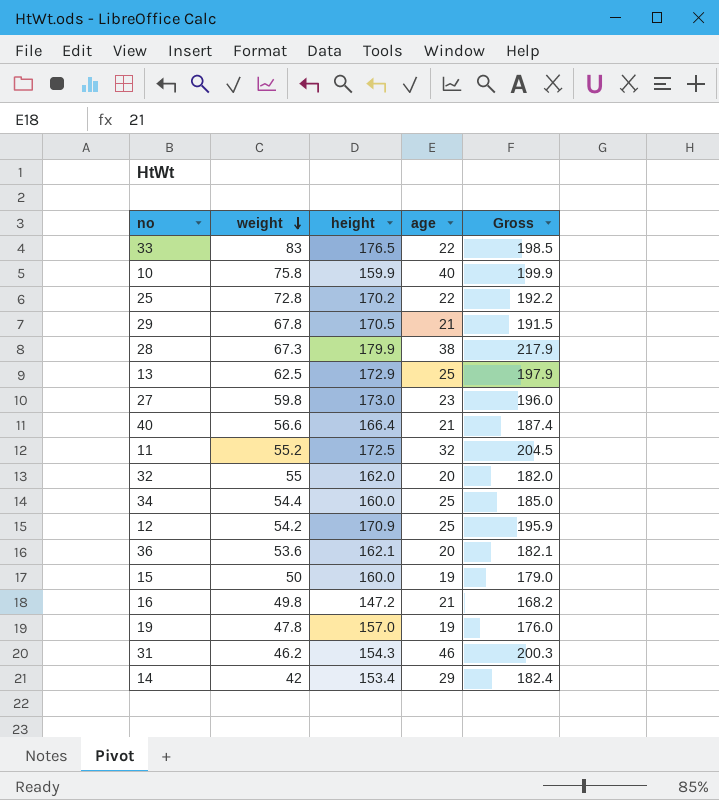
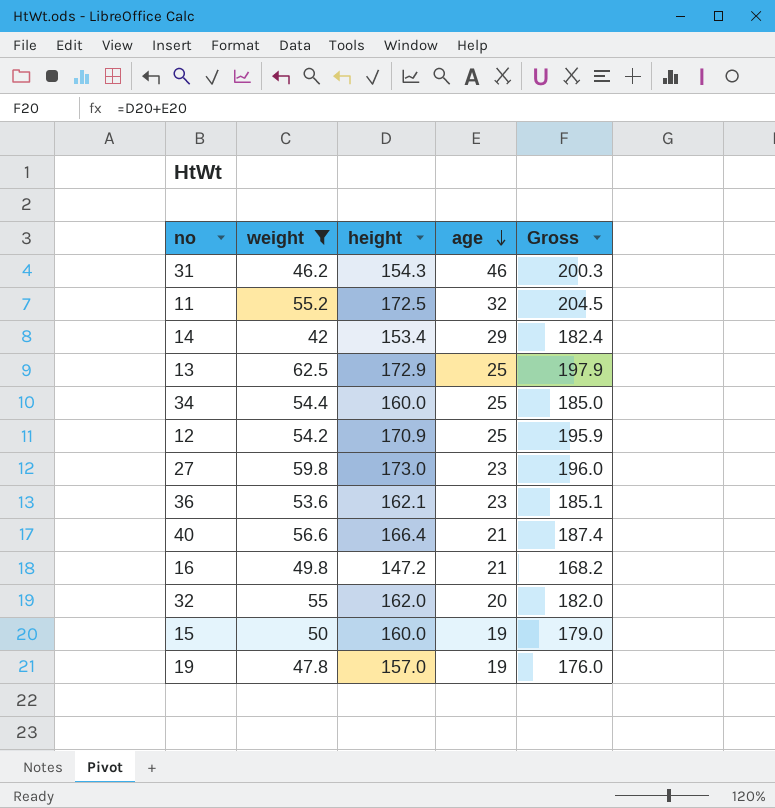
filter: none -> weight <= 62.5
row order: weight descending -> age descending
36 | age: 20 -> 23
36 | Gross: 182.1 -> 185.1

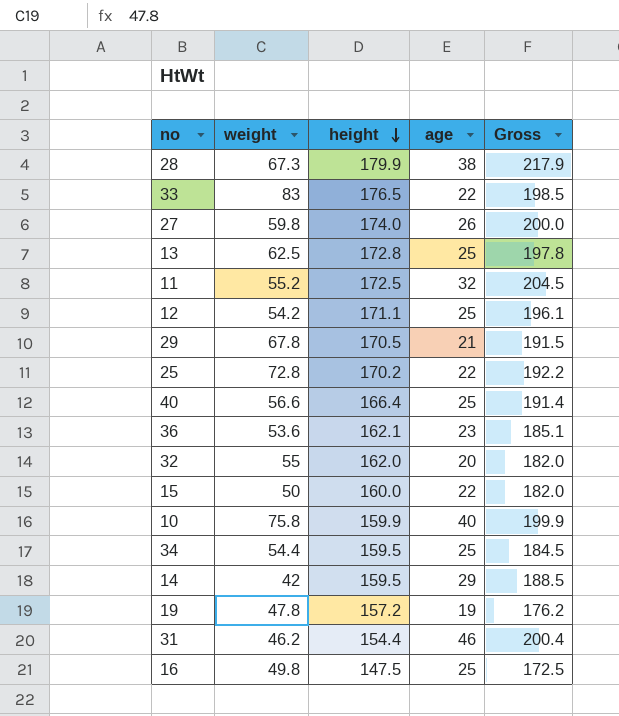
filter: weight <= 62.5 -> none
row order: age descending -> height descending
27 | height: 173.0 -> 174.0
27 | age: 23 -> 26
27 | Gross: 196.0 -> 200.0
13 | height: 172.9 -> 172.8
13 | Gross: 197.9 -> 197.8
12 | height: 170.9 -> 171.1
12 | Gross: 195.9 -> 196.1
40 | age: 21 -> 25
40 | Gross: 187.4 -> 191.4
15 | age: 19 -> 22
15 | Gross: 179.0 -> 182.0
34 | height: 160.0 -> 159.5
34 | Gross: 185.0 -> 184.5
14 | height: 153.4 -> 159.5
14 | Gross: 182.4 -> 188.5
19 | height: 157.0 -> 157.2
19 | Gross: 176.0 -> 176.2
31 | height: 154.3 -> 154.4
31 | Gross: 200.3 -> 200.4
16 | height: 147.2 -> 147.5
16 | age: 21 -> 25
16 | Gross: 168.2 -> 172.5

